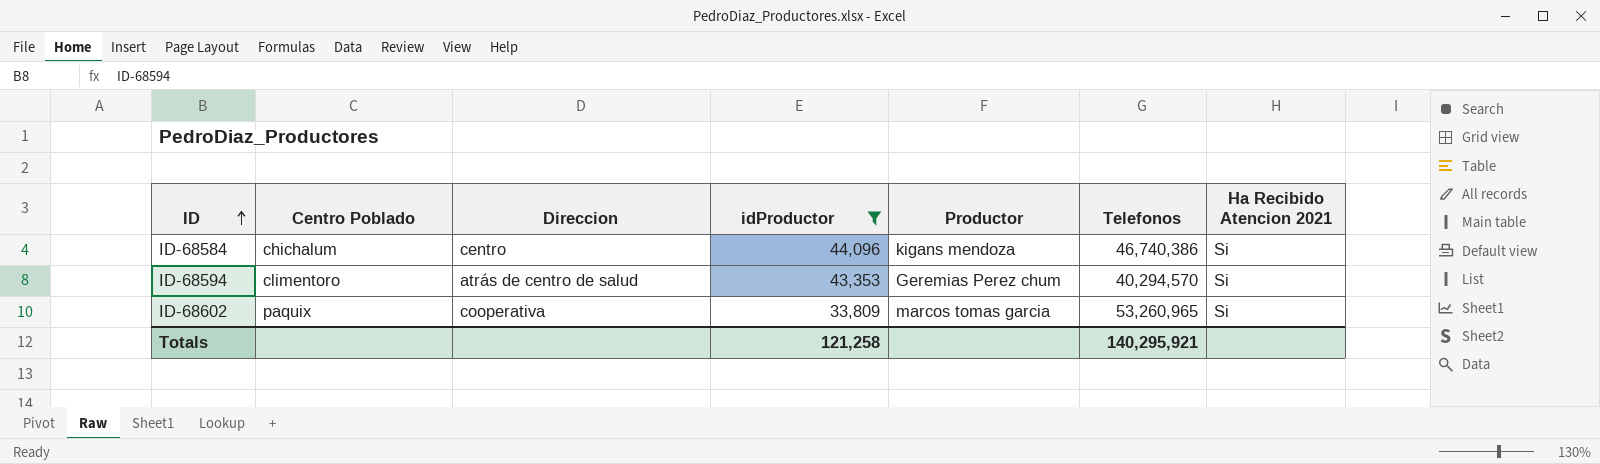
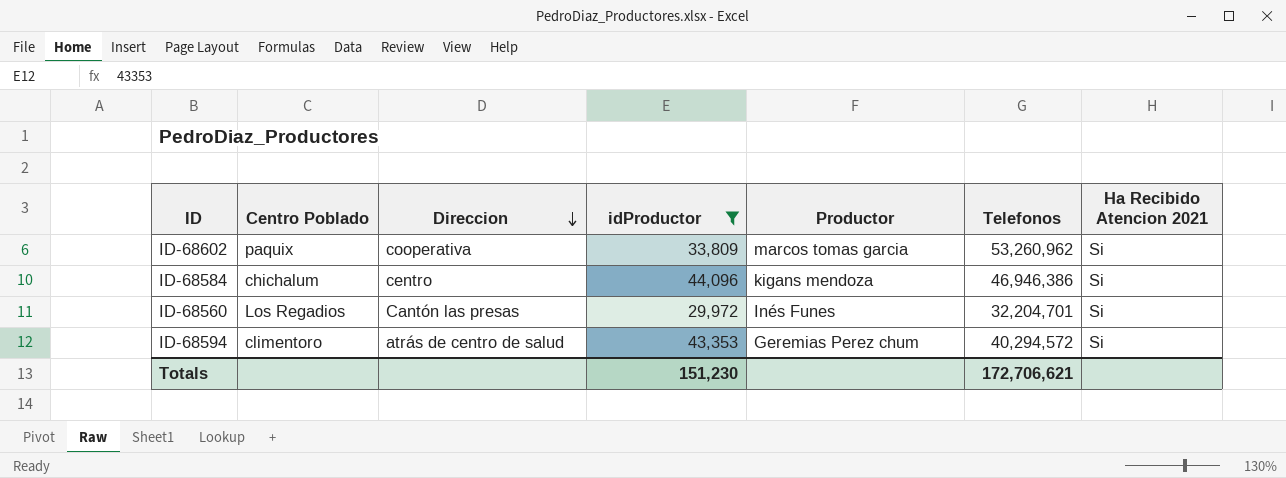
row order: ID ascending -> Direccion descending
ID-68602 | Telefonos: 53,260,965 -> 53,260,962
ID-68584 | Telefonos: 46,740,386 -> 46,946,386
row ID-68560: none -> Los Regadios | Cantón las presas | 29,972 | Inés Funes | 32,204,701 | Si
ID-68594 | Telefonos: 40,294,570 -> 40,294,572
Totals | idProductor: 121,258 -> 151,230
Totals | Telefonos: 140,295,921 -> 172,706,621

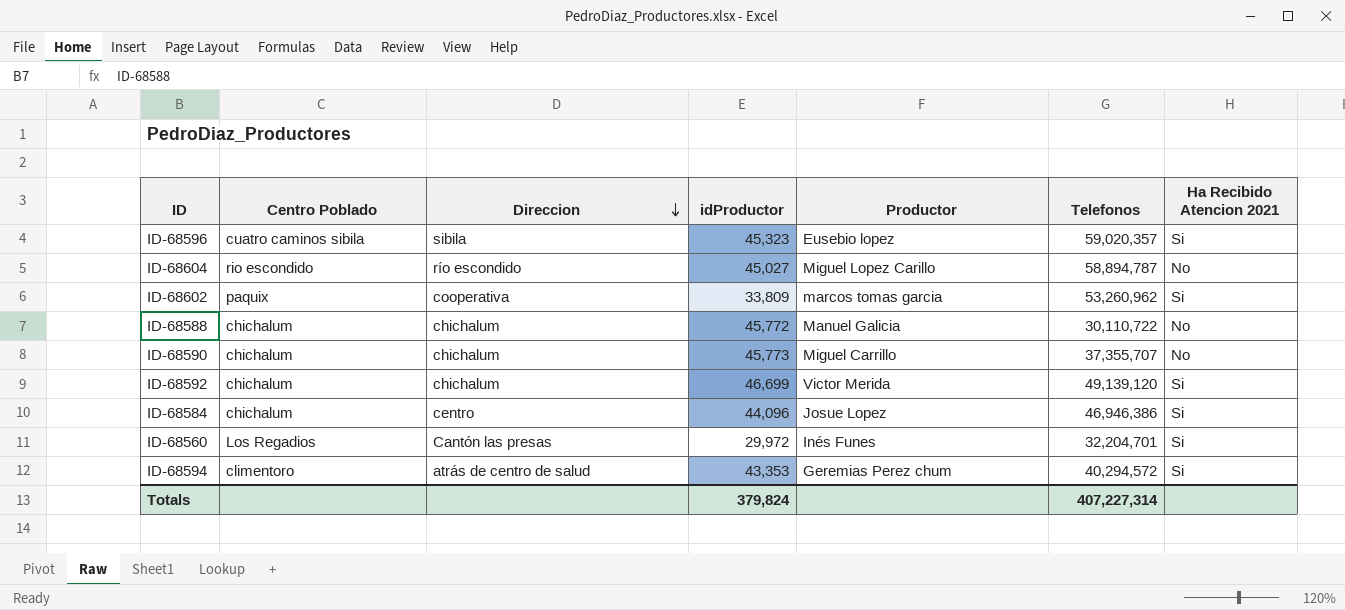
filter: idProductor <= 44,096 -> none
ID-68584 | Productor: kigans mendoza -> Josue Lopez
Totals | idProductor: 151,230 -> 379,824
Totals | Telefonos: 172,706,621 -> 407,227,314

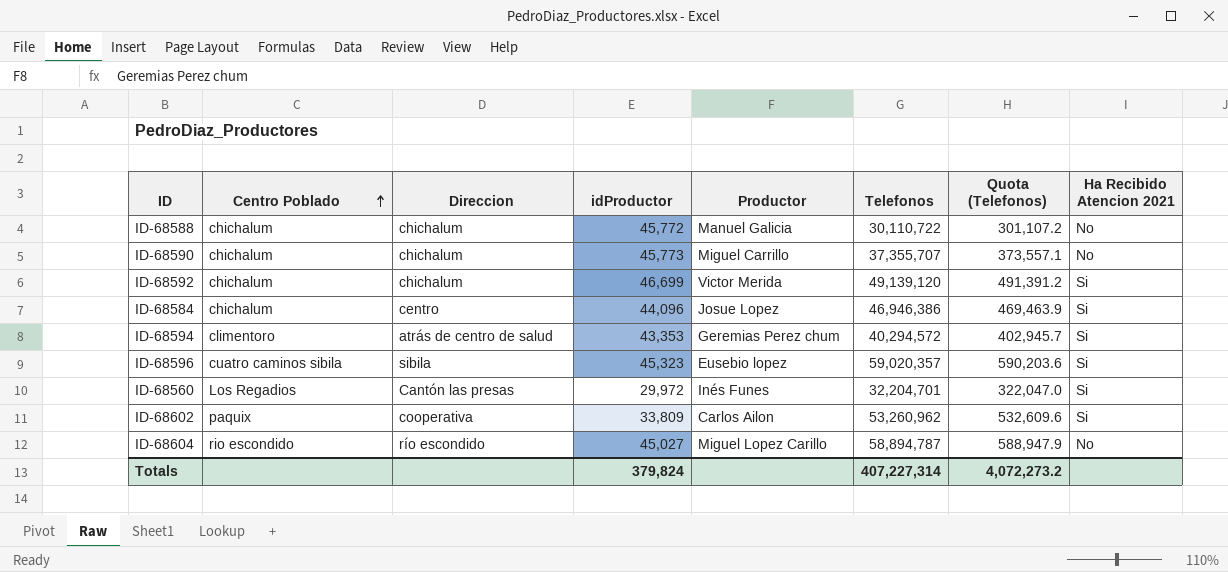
row order: Direccion descending -> Centro Poblado ascending
column Quota (Telefonos) | formula: none -> [Telefonos] * 0.01
ID-68602 | Productor: marcos tomas garcia -> Carlos Ailon

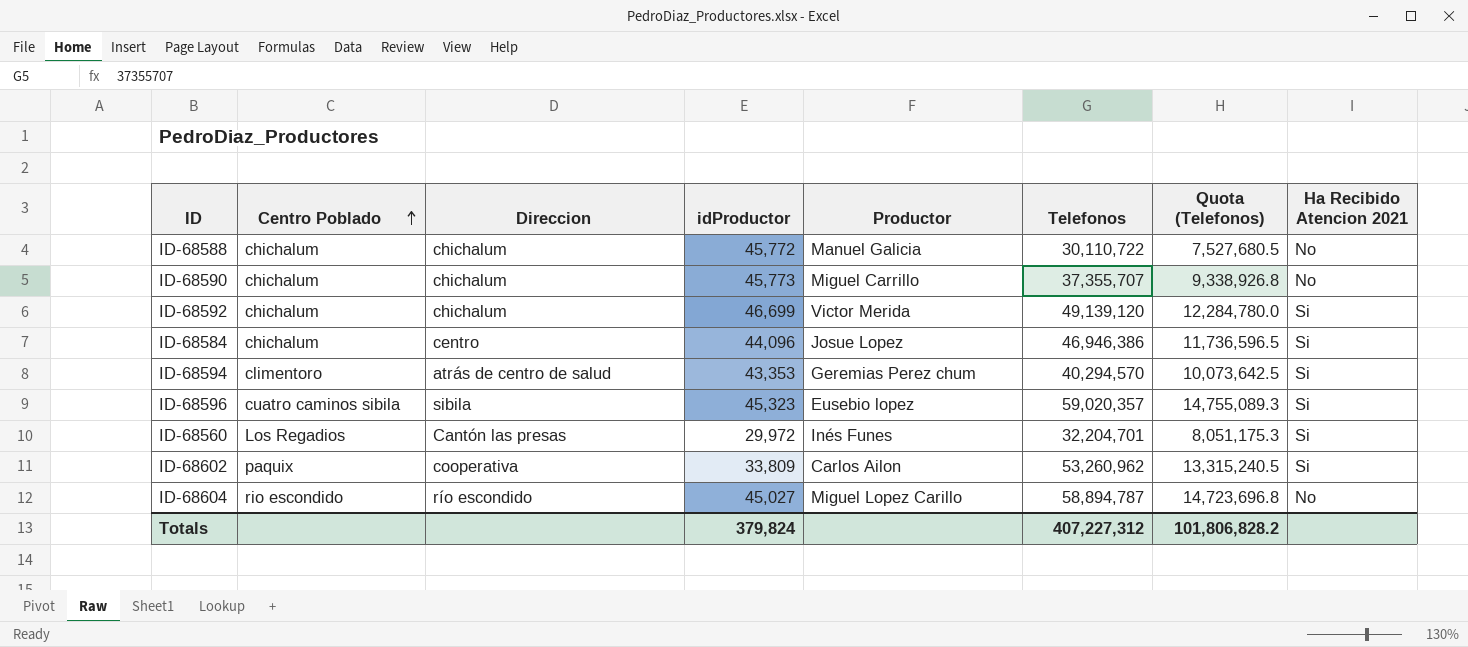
column Quota (Telefonos) | formula: [Telefonos] * 0.01 -> [Telefonos] * 0.25
ID-68594 | Telefonos: 40,294,572 -> 40,294,570
Totals | Telefonos: 407,227,314 -> 407,227,312
Totals | Quota (Telefonos): 4,072,273.2 -> 101,806,828.2

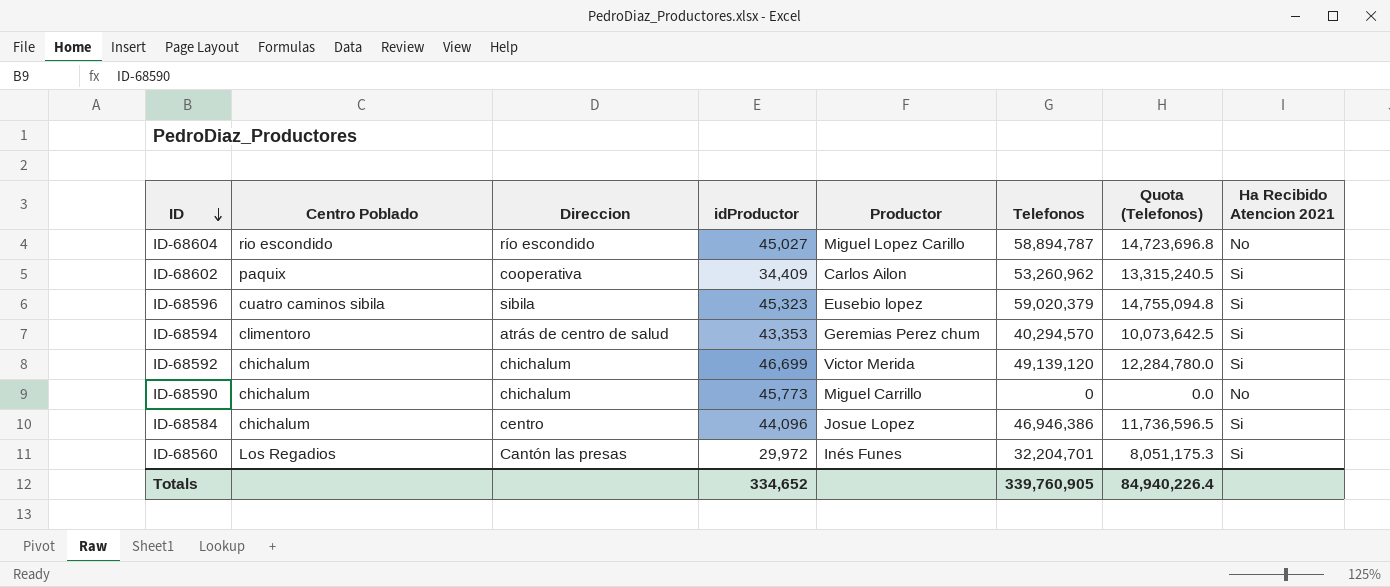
row order: Centro Poblado ascending -> ID descending
row ID-68588: chichalum | chichalum | 45,772 | Manuel Galicia | 30,110,722 | 7,527,680.5 | No -> none
ID-68602 | idProductor: 33,809 -> 34,409
ID-68596 | Telefonos: 59,020,357 -> 59,020,379
ID-68596 | Quota (Telefonos): 14,755,089.3 -> 14,755,094.8
ID-68590 | Telefonos: 37,355,707 -> 0
ID-68590 | Quota (Telefonos): 9,338,926.8 -> 0.0
Totals | idProductor: 379,824 -> 334,652
Totals | Telefonos: 407,227,312 -> 339,760,905
Totals | Quota (Telefonos): 101,806,828.2 -> 84,940,226.4

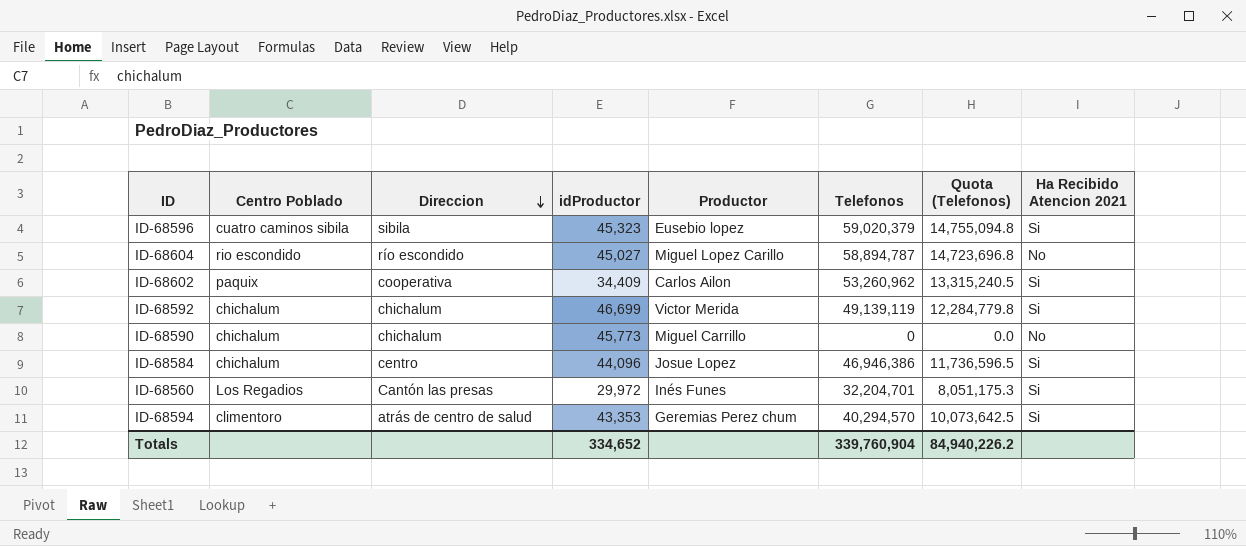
row order: ID descending -> Direccion descending
ID-68592 | Telefonos: 49,139,120 -> 49,139,119
ID-68592 | Quota (Telefonos): 12,284,780.0 -> 12,284,779.8
Totals | Telefonos: 339,760,905 -> 339,760,904
Totals | Quota (Telefonos): 84,940,226.4 -> 84,940,226.2

